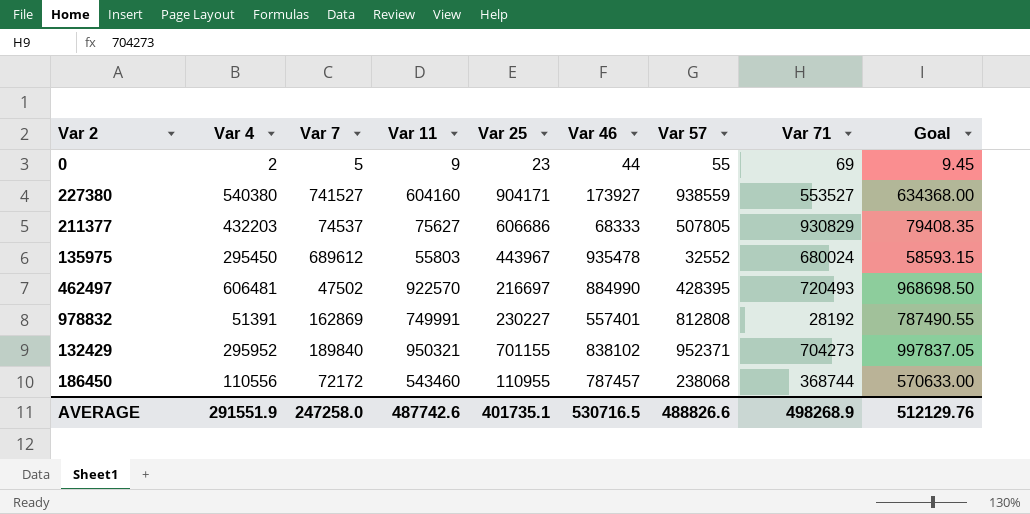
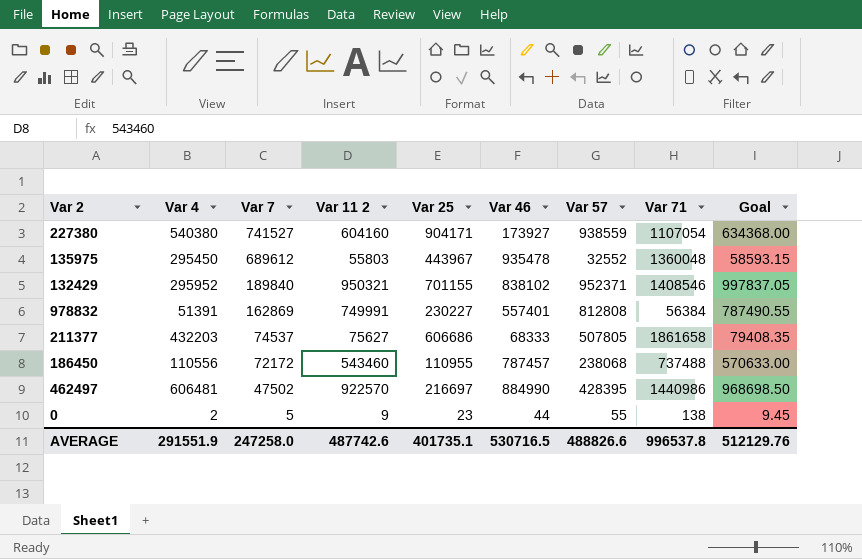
row order: none -> Var 7 descending
column name: Var 11 -> Var 11 2
227380 | Var 71: 553527 -> 1107054
135975 | Var 71: 680024 -> 1360048
132429 | Var 71: 704273 -> 1408546
978832 | Var 71: 28192 -> 56384
211377 | Var 71: 930829 -> 1861658
186450 | Var 71: 368744 -> 737488
462497 | Var 71: 720493 -> 1440986
0 | Var 71: 69 -> 138
AVERAGE | Var 71: 498268.9 -> 996537.8

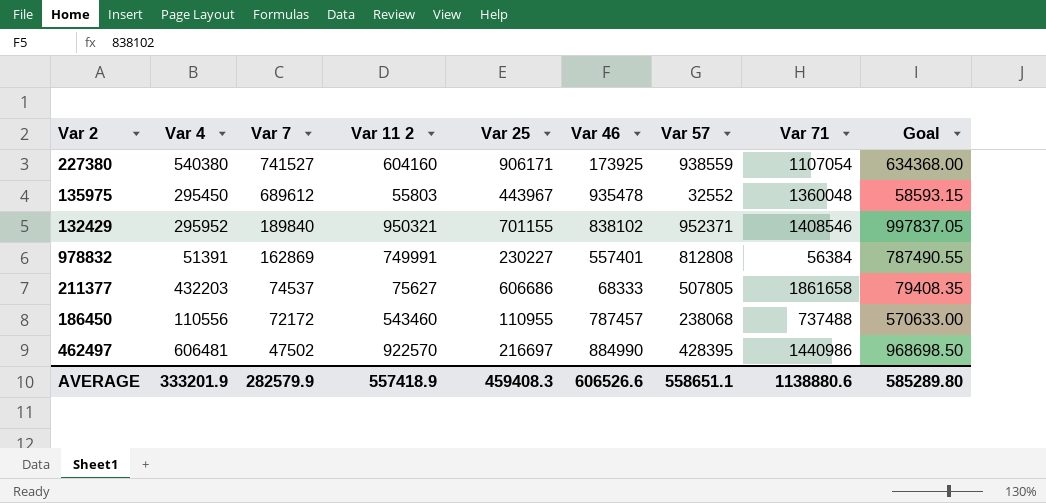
row 0: 2 | 5 | 9 | 23 | 44 | 55 | 138 | 9.45 -> none
227380 | Var 25: 904171 -> 906171
227380 | Var 46: 173927 -> 173925
AVERAGE | Var 4: 291551.9 -> 333201.9
AVERAGE | Var 7: 247258.0 -> 282579.9
AVERAGE | Var 11 2: 487742.6 -> 557418.9
AVERAGE | Var 25: 401735.1 -> 459408.3
AVERAGE | Var 46: 530716.5 -> 606526.6
AVERAGE | Var 57: 488826.6 -> 558651.1
AVERAGE | Var 71: 996537.8 -> 1138880.6
AVERAGE | Goal: 512129.76 -> 585289.80

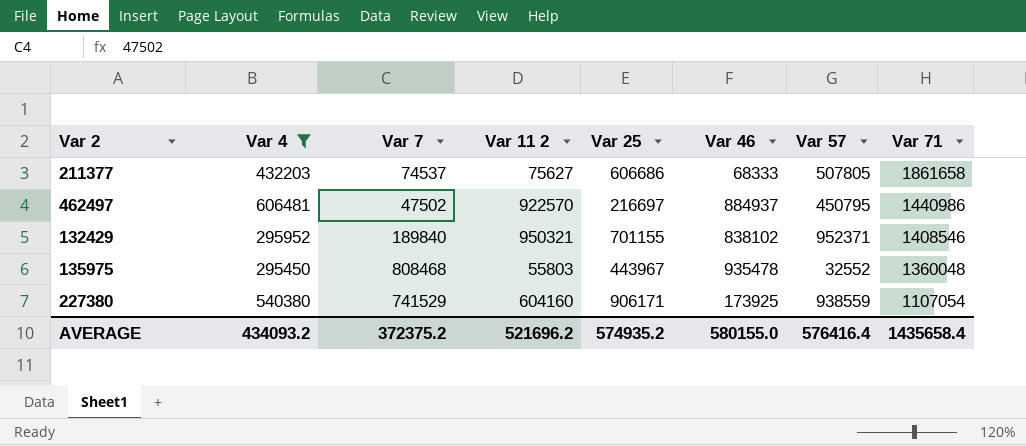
filter: none -> Var 4 >= 295450
row order: Var 7 descending -> Var 71 descending
column Goal | formula: [Var 11 2] * 1.05 -> none
462497 | Var 46: 884990 -> 884937
462497 | Var 57: 428395 -> 450795
135975 | Var 7: 689612 -> 808468
227380 | Var 7: 741527 -> 741529
AVERAGE | Var 4: 333201.9 -> 434093.2
AVERAGE | Var 7: 282579.9 -> 372375.2
AVERAGE | Var 11 2: 557418.9 -> 521696.2
AVERAGE | Var 25: 459408.3 -> 574935.2
AVERAGE | Var 46: 606526.6 -> 580155.0
AVERAGE | Var 57: 558651.1 -> 576416.4
AVERAGE | Var 71: 1138880.6 -> 1435658.4

